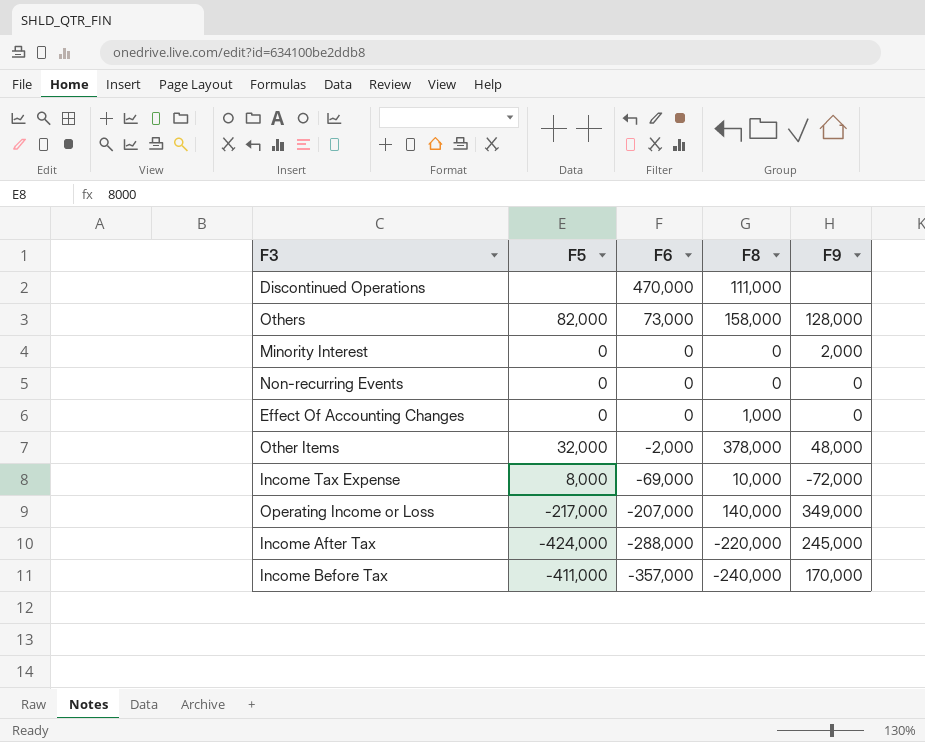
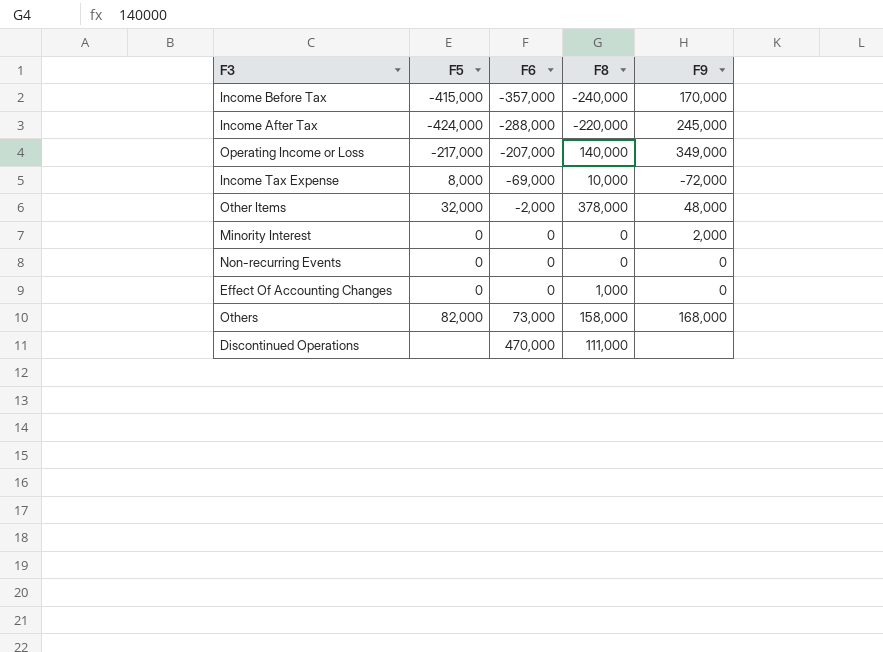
row order: F6 descending -> F6 ascending
Income Before Tax | F5: -411,000 -> -415,000
Others | F9: 128,000 -> 168,000

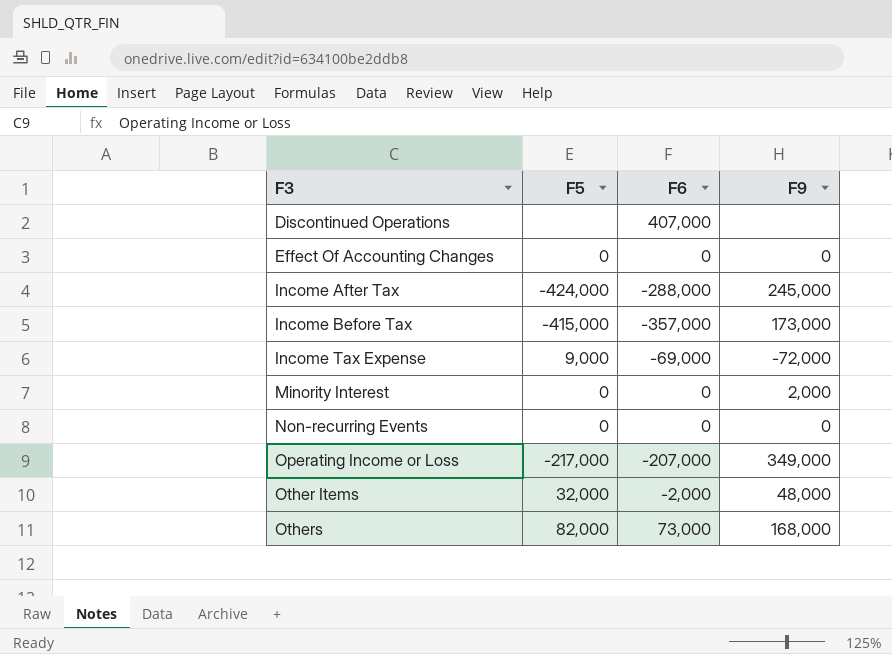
row order: F6 ascending -> F3 ascending
column F8 | position: 4 -> none
Discontinued Operations | F6: 470,000 -> 407,000
Income Before Tax | F9: 170,000 -> 173,000
Income Tax Expense | F5: 8,000 -> 9,000

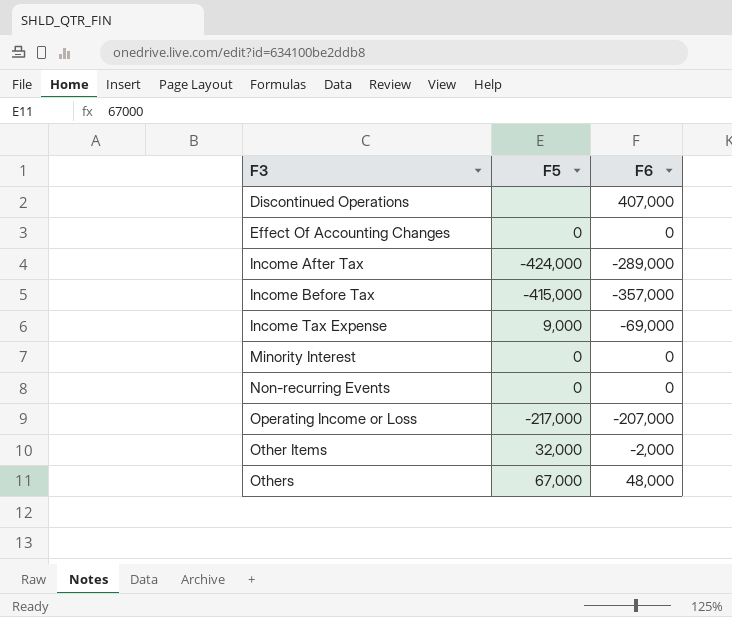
column F9 | position: 4 -> none
Income After Tax | F6: -288,000 -> -289,000
Others | F5: 82,000 -> 67,000
Others | F6: 73,000 -> 48,000

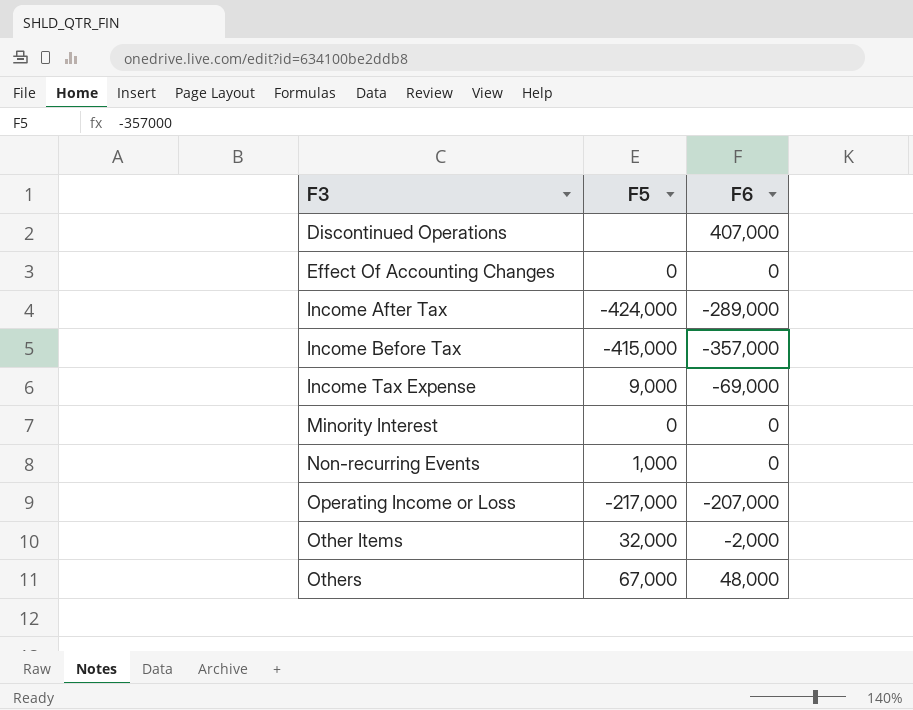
Non-recurring Events | F5: 0 -> 1,000

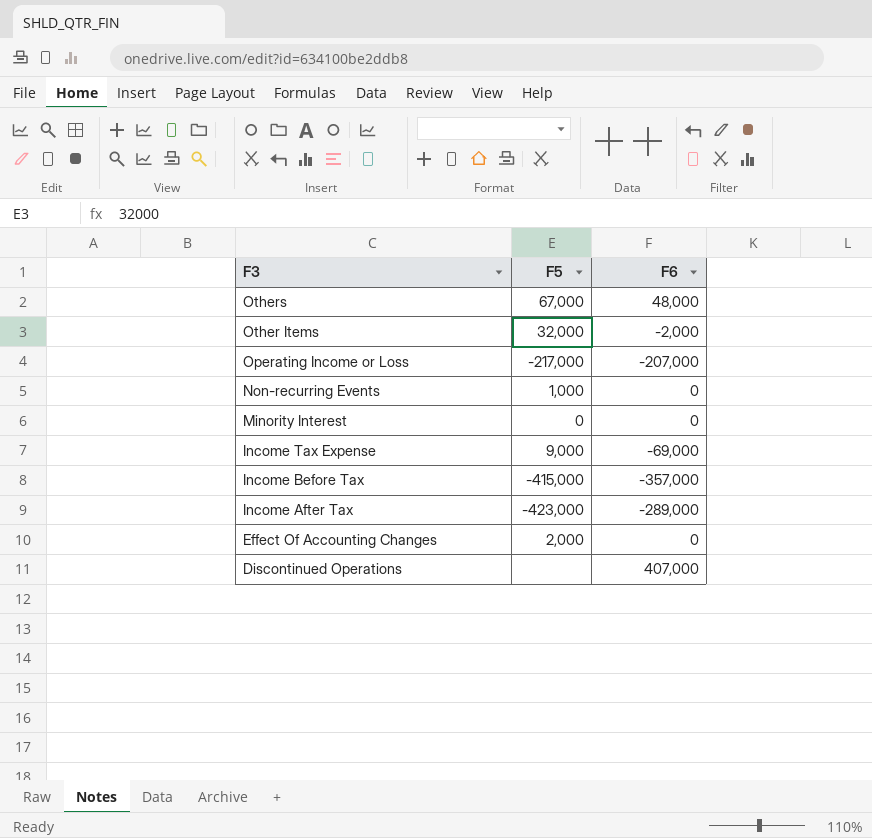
row order: F3 ascending -> F3 descending
Income After Tax | F5: -424,000 -> -423,000
Effect Of Accounting Changes | F5: 0 -> 2,000

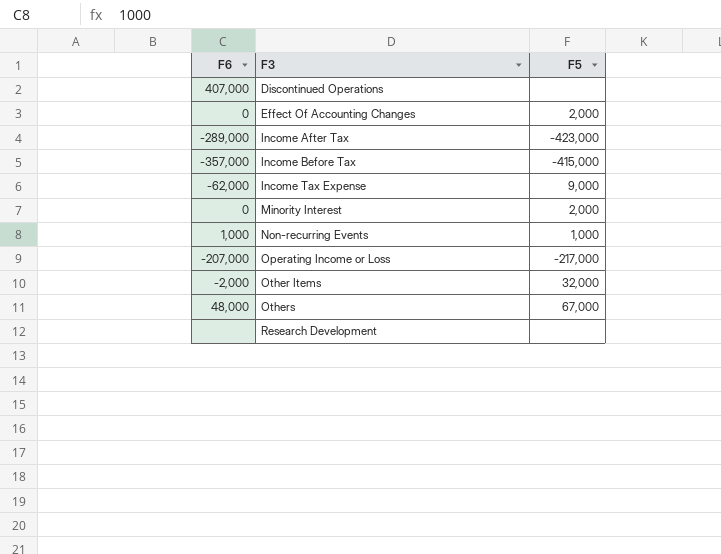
row order: F3 descending -> F3 ascending
column F6 | position: 3 -> 1
Income Tax Expense | F6: -69,000 -> -62,000
Minority Interest | F5: 0 -> 2,000
Non-recurring Events | F6: 0 -> 1,000
row Research Development: none -> none | none

